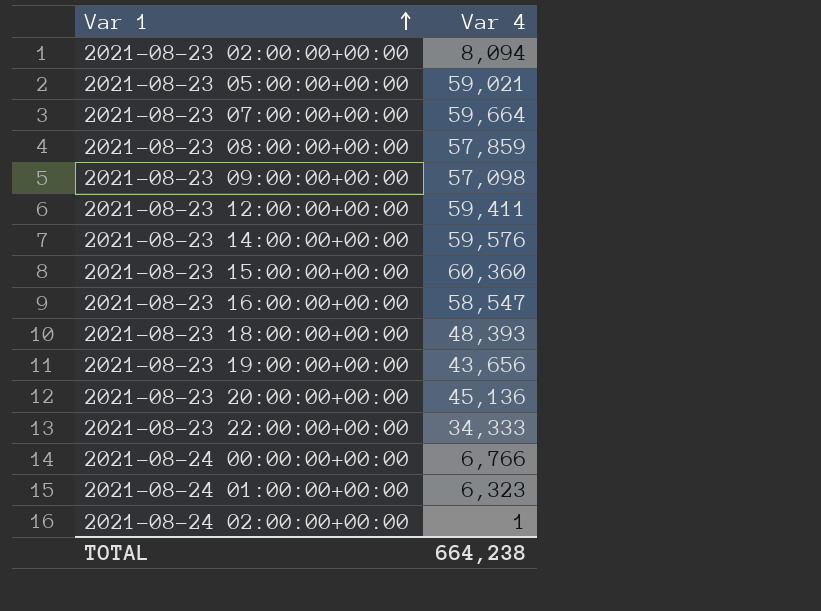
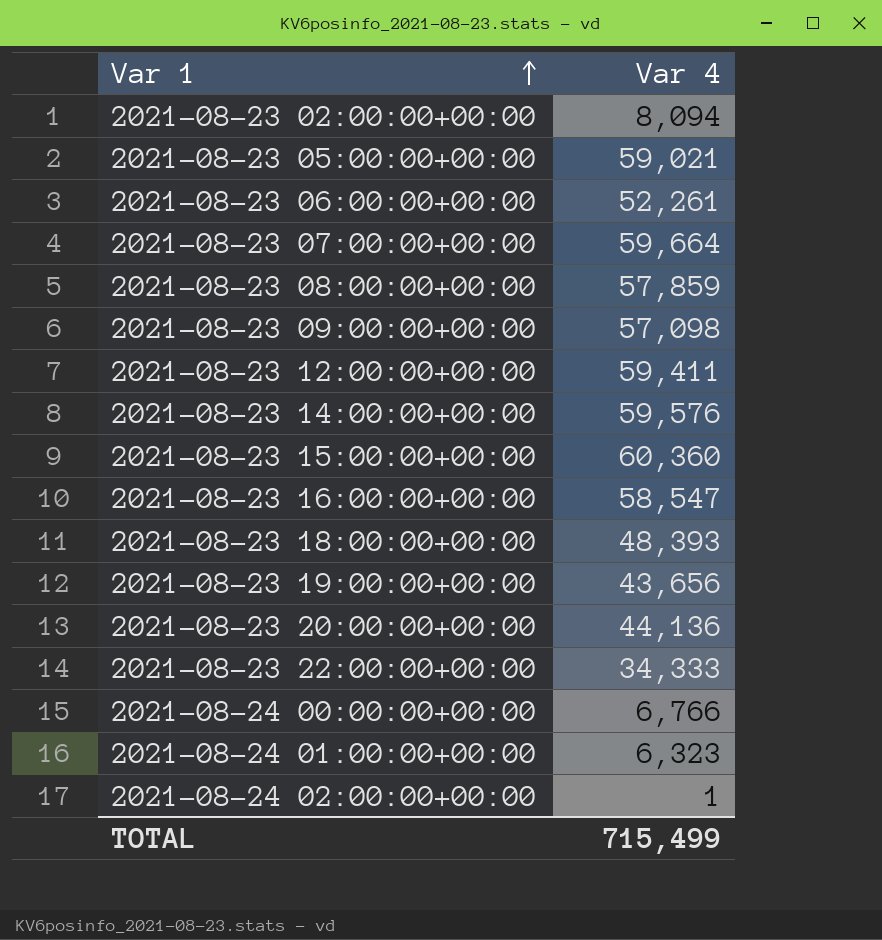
row 2021-08-23 06:00:00+00:00: none -> 52,261
2021-08-23 20:00:00+00:00 | Var 4: 45,136 -> 44,136
TOTAL | Var 4: 664,238 -> 715,499

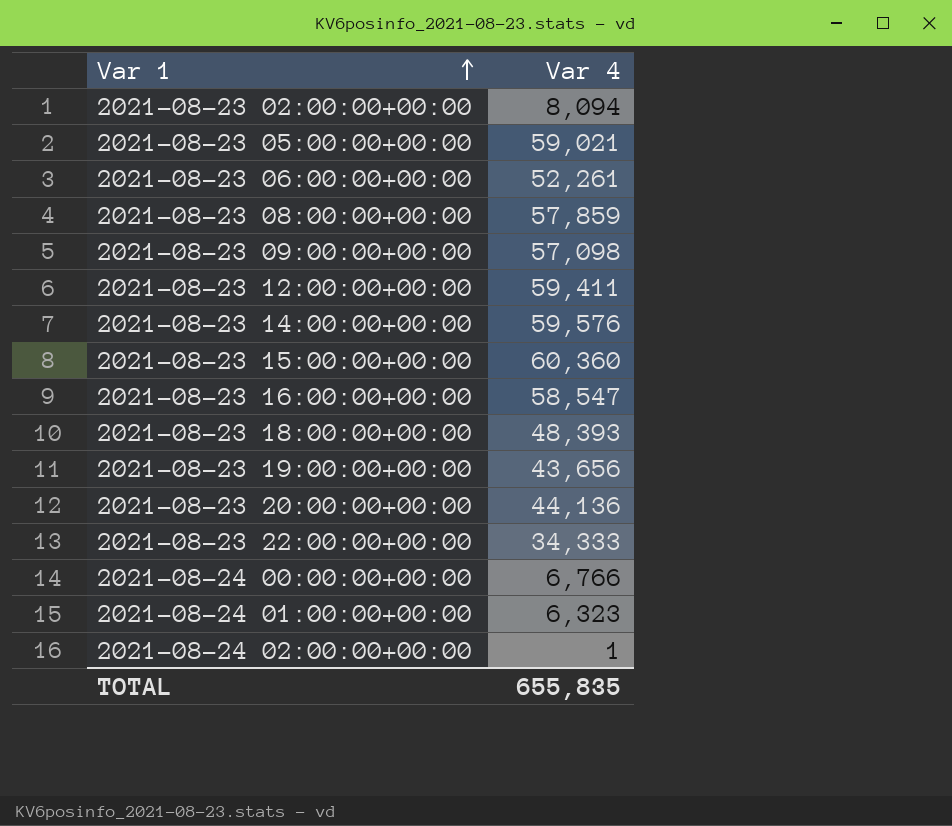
row 2021-08-23 07:00:00+00:00: 59,664 -> none
TOTAL | Var 4: 715,499 -> 655,835

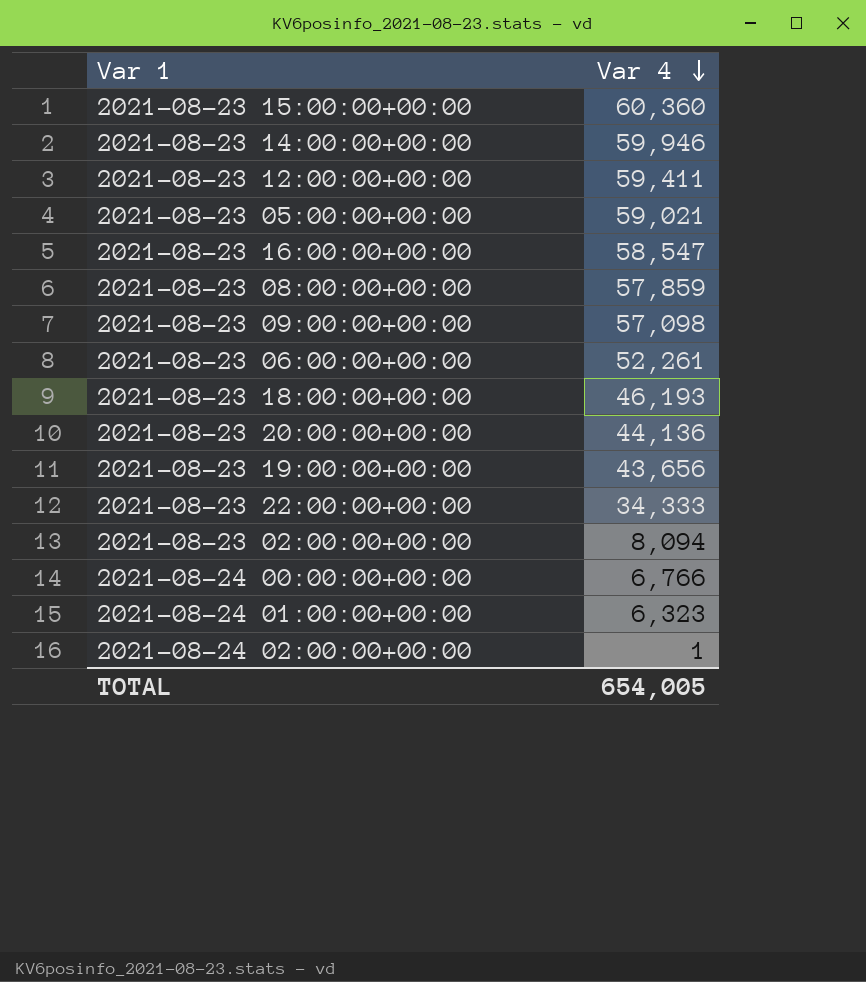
row order: Var 1 ascending -> Var 4 descending
2021-08-23 14:00:00+00:00 | Var 4: 59,576 -> 59,946
2021-08-23 18:00:00+00:00 | Var 4: 48,393 -> 46,193
TOTAL | Var 4: 655,835 -> 654,005

